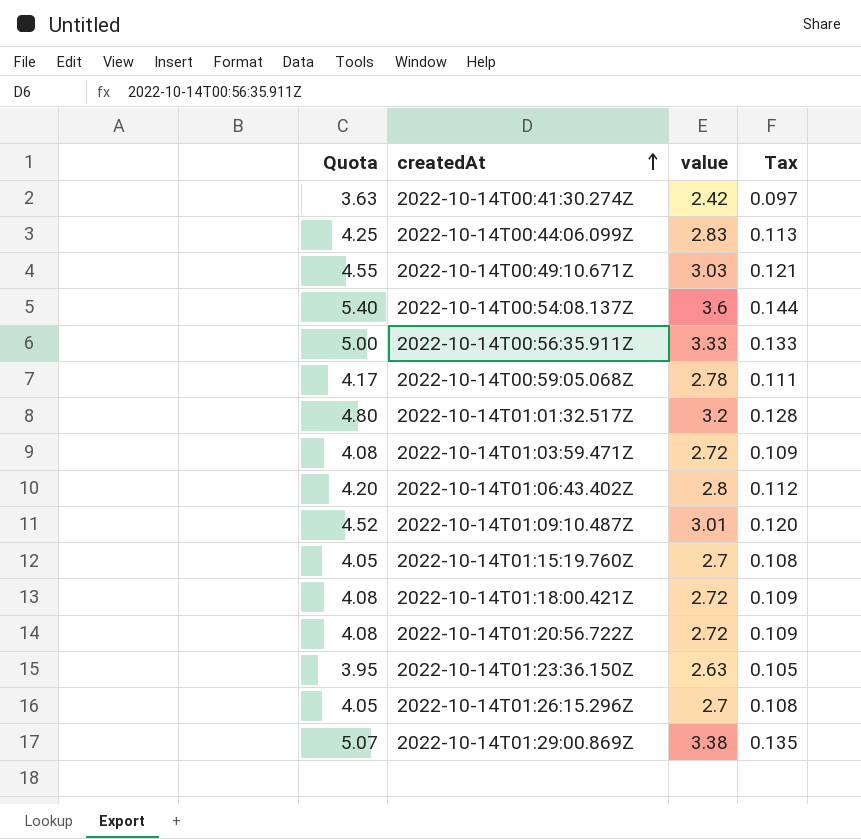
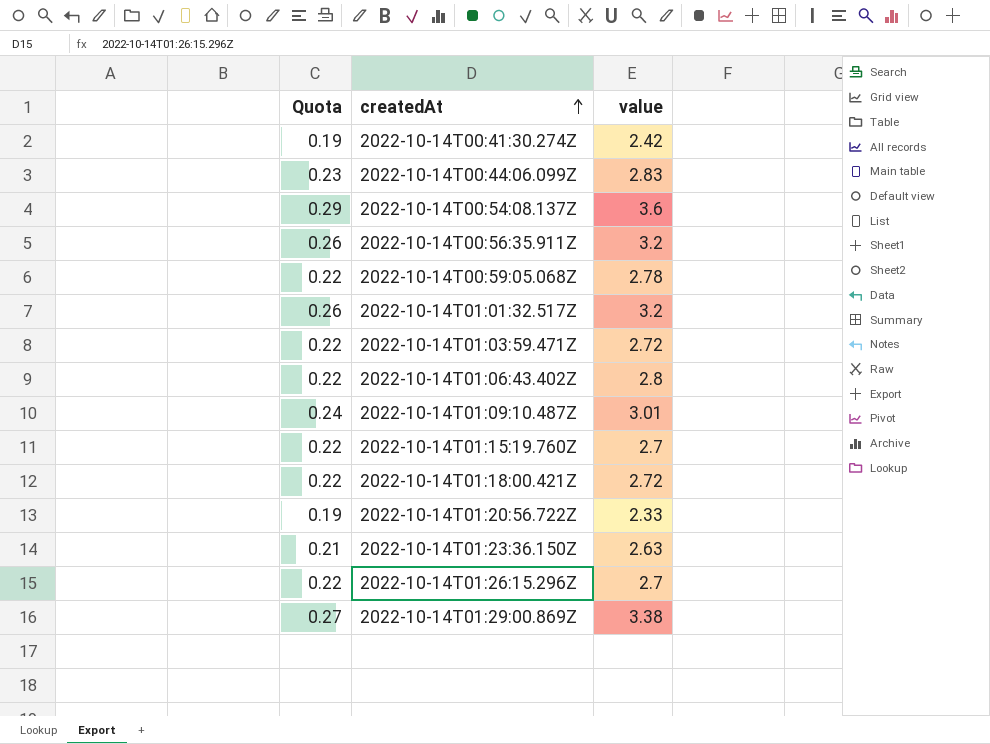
column Tax | formula: [value] * 0.04 -> none
column Quota | formula: [value] * 1.5 -> [value] * 0.08
row 2022-10-14T00:49:10.671Z: 4.55 | 3.03 | 0.121 -> none
2022-10-14T00:56:35.911Z | value: 3.33 -> 3.2
2022-10-14T01:20:56.722Z | value: 2.72 -> 2.33

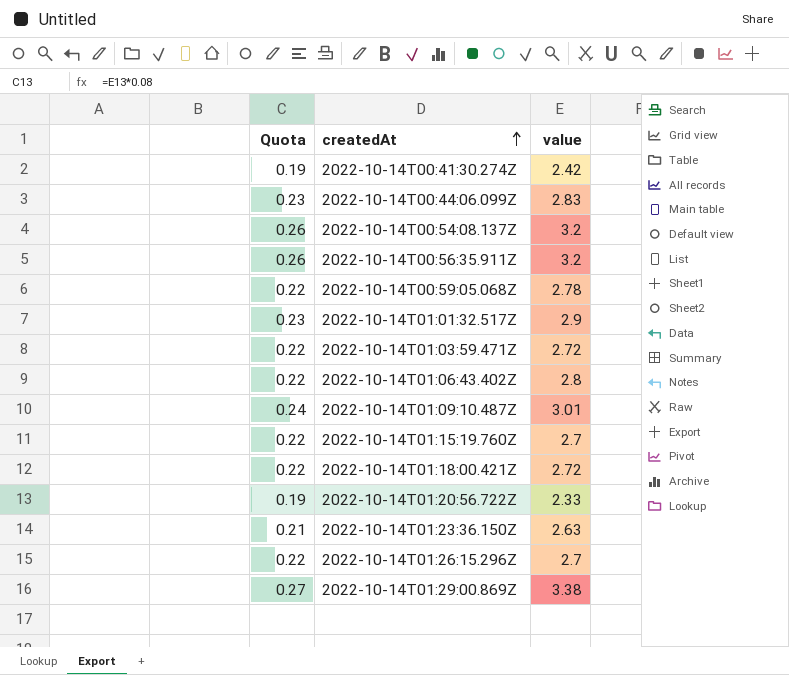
2022-10-14T00:54:08.137Z | Quota: 0.29 -> 0.26
2022-10-14T00:54:08.137Z | value: 3.6 -> 3.2
2022-10-14T01:01:32.517Z | Quota: 0.26 -> 0.23
2022-10-14T01:01:32.517Z | value: 3.2 -> 2.9

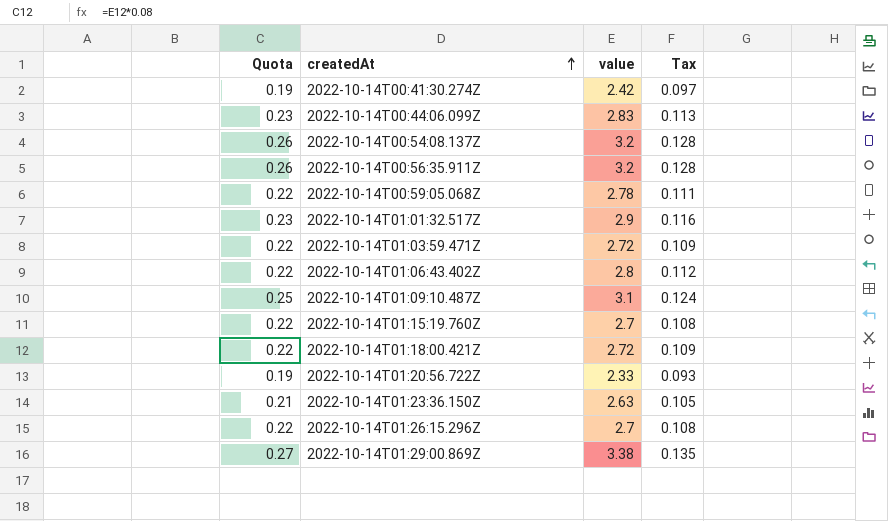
column Tax | formula: none -> [value] * 0.04
2022-10-14T01:09:10.487Z | Quota: 0.24 -> 0.25
2022-10-14T01:09:10.487Z | value: 3.01 -> 3.1

